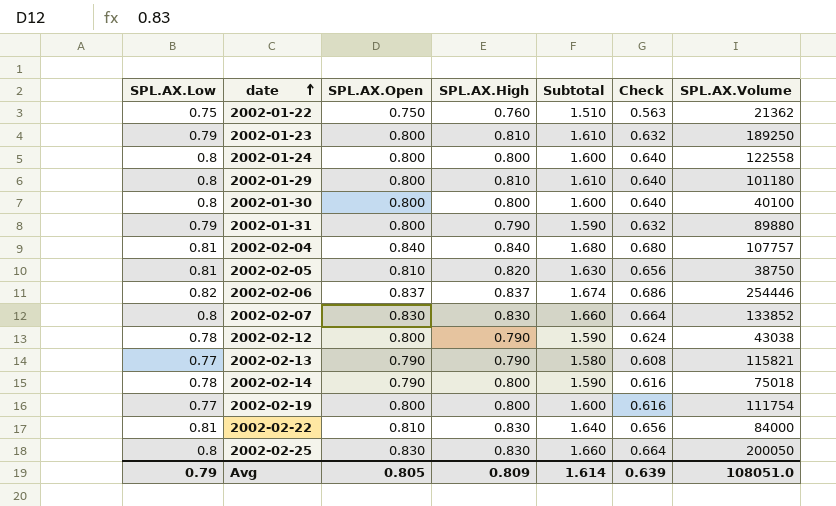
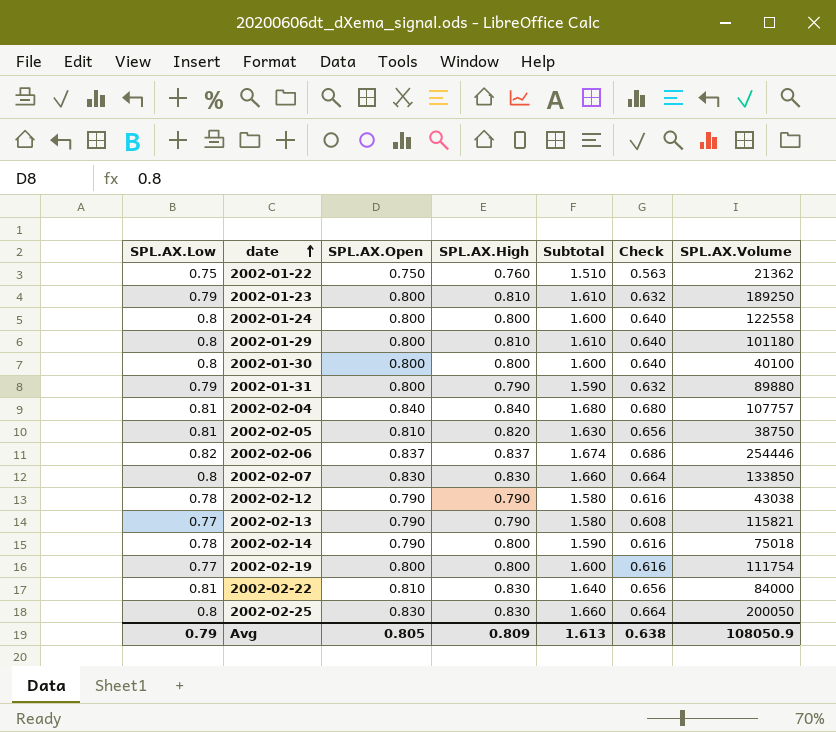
2002-02-07 | SPL.AX.Volume: 133852 -> 133850
2002-02-12 | SPL.AX.Open: 0.800 -> 0.790
2002-02-12 | Subtotal: 1.590 -> 1.580
2002-02-12 | Check: 0.624 -> 0.616
Avg | Subtotal: 1.614 -> 1.613
Avg | Check: 0.639 -> 0.638
Avg | SPL.AX.Volume: 108051.0 -> 108050.9

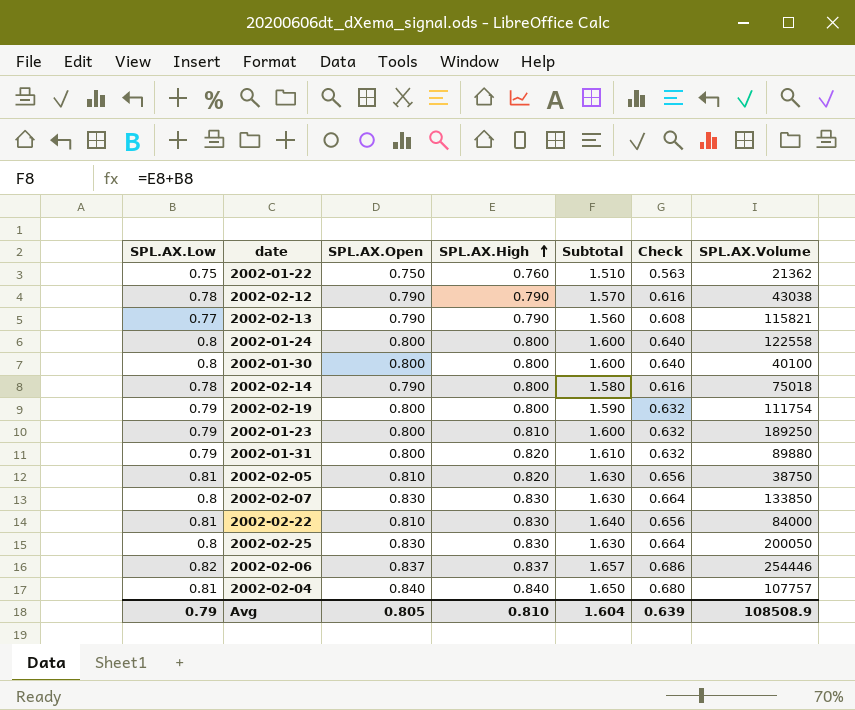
row order: date ascending -> SPL.AX.High ascending
column Subtotal | formula: [SPL.AX.Open] + [SPL.AX.High] -> [SPL.AX.Low] + [SPL.AX.High]
row 2002-01-29: 0.8 | 0.800 | 0.810 | 1.610 | 0.640 | 101180 -> none
2002-02-19 | SPL.AX.Low: 0.77 -> 0.79
2002-02-19 | Check: 0.616 -> 0.632
2002-01-31 | SPL.AX.High: 0.790 -> 0.820
Avg | SPL.AX.High: 0.809 -> 0.810
Avg | Subtotal: 1.613 -> 1.604
Avg | Check: 0.638 -> 0.639
Avg | SPL.AX.Volume: 108050.9 -> 108508.9

